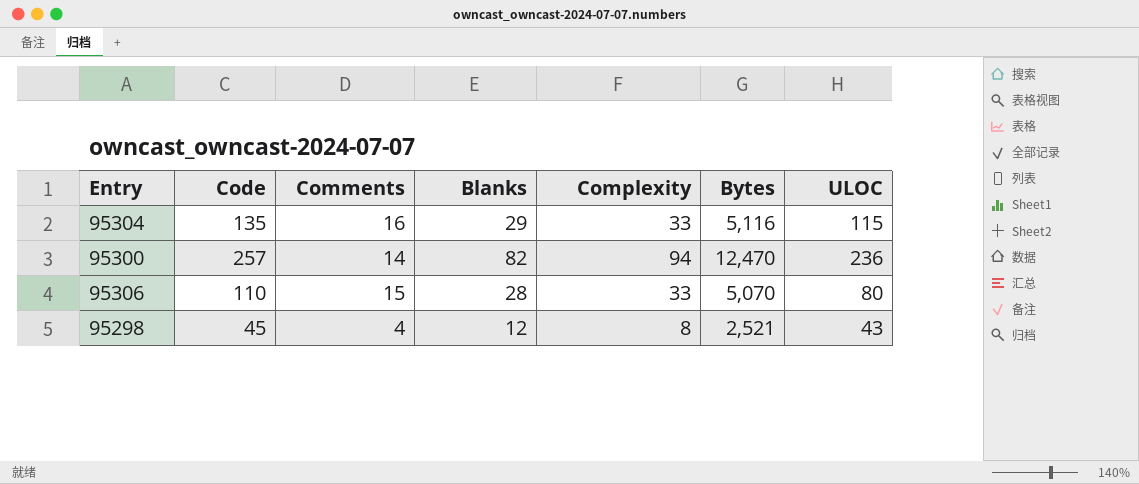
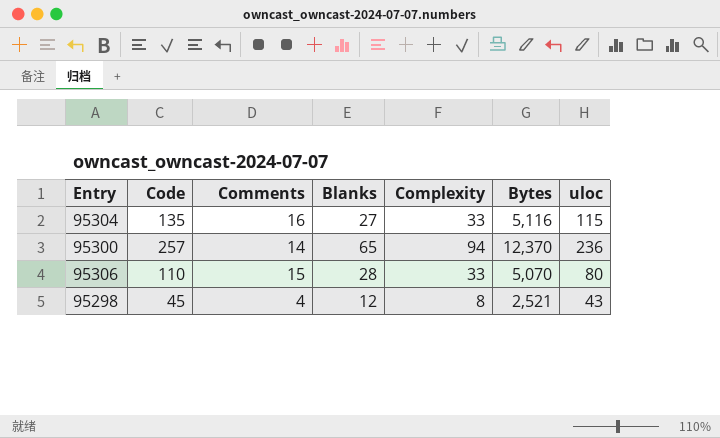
column name: ULOC -> uloc
95304 | Blanks: 29 -> 27
95300 | Blanks: 82 -> 65
95300 | Bytes: 12,470 -> 12,370

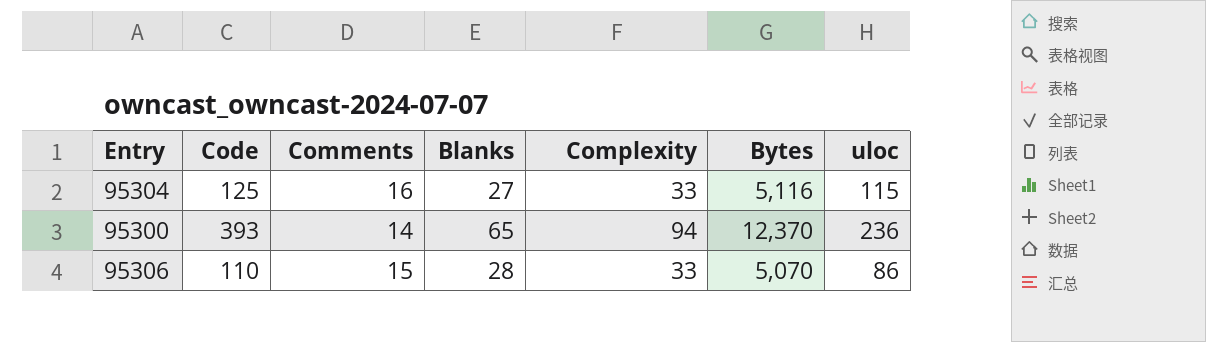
row 95298: 45 | 4 | 12 | 8 | 2,521 | 43 -> none
95304 | Code: 135 -> 125
95300 | Code: 257 -> 393
95306 | uloc: 80 -> 86

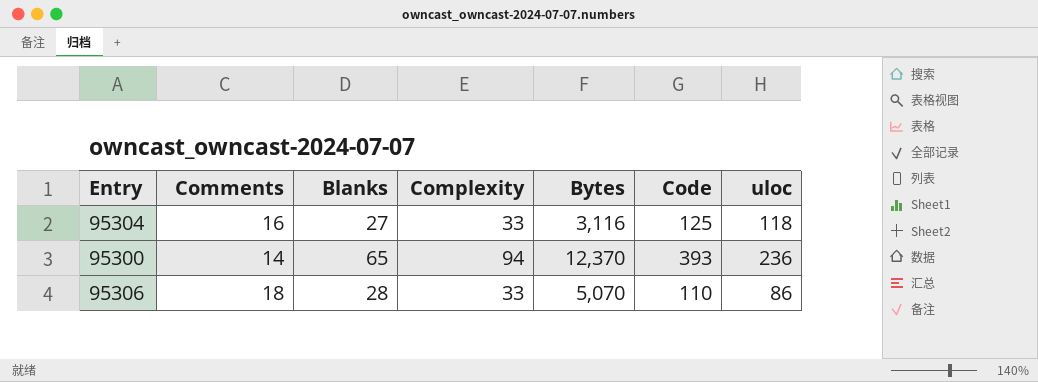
column Code | position: 2 -> 6
95304 | Bytes: 5,116 -> 3,116
95304 | uloc: 115 -> 118
95306 | Comments: 15 -> 18

